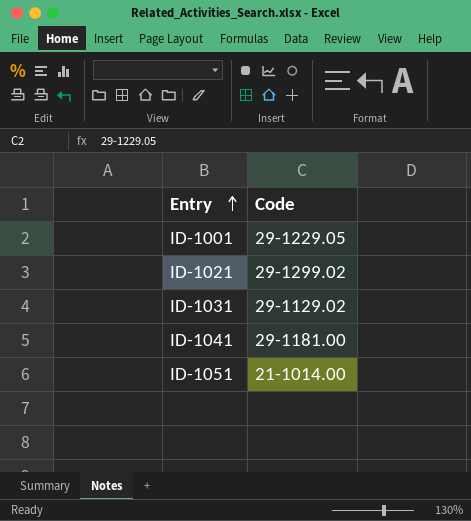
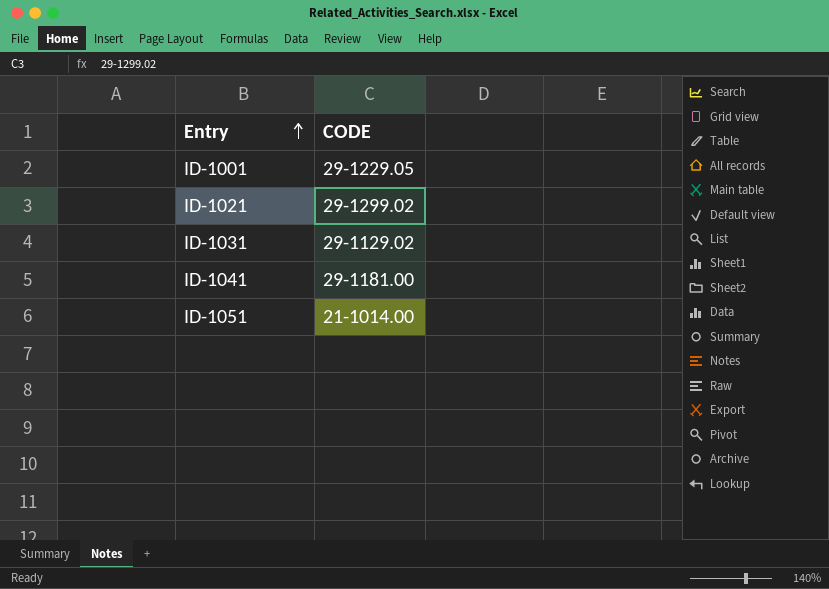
column name: Code -> CODE

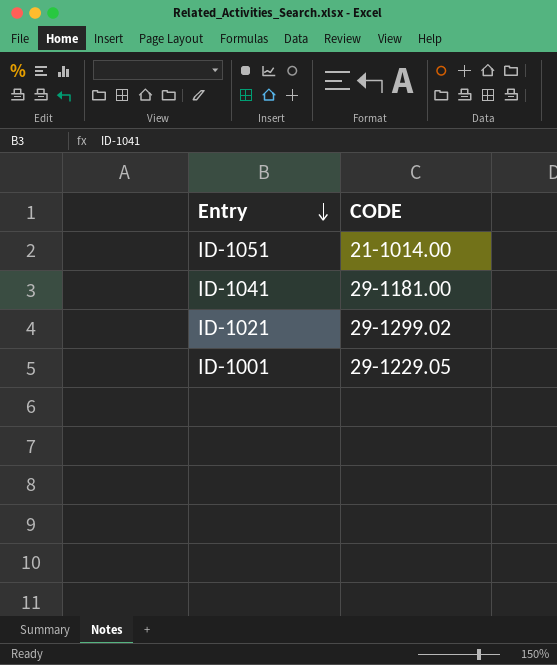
row order: Entry ascending -> Entry descending
row ID-1031: 29-1129.02 -> none

